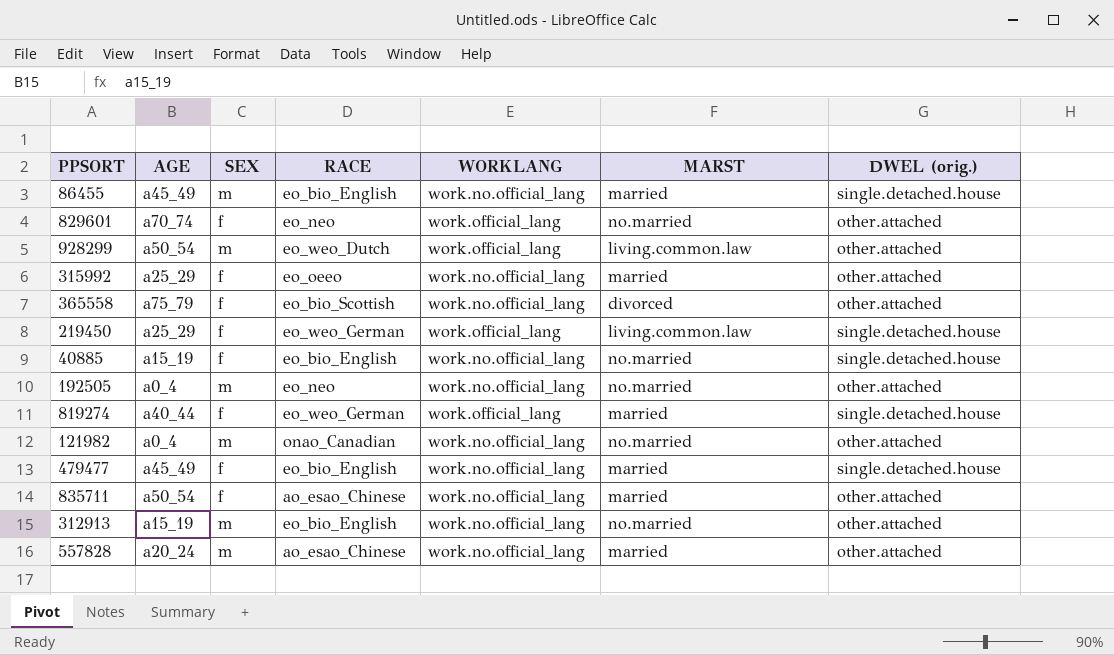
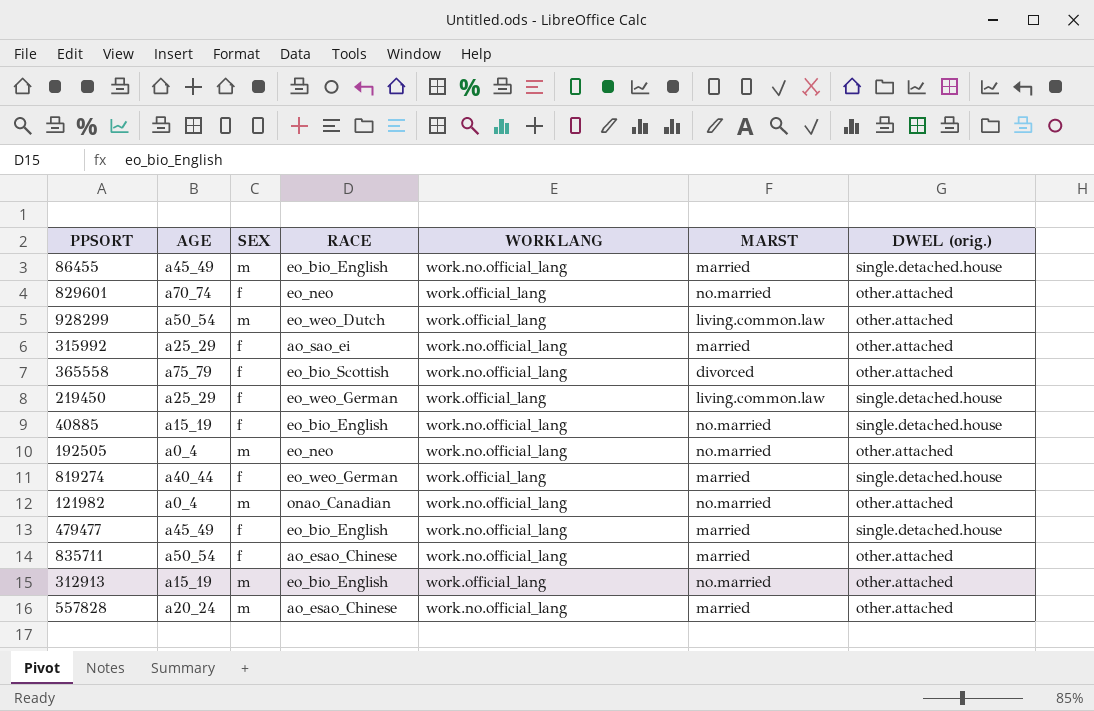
315992 | RACE: eo_oeeo -> ao_sao_ei
312913 | WORKLANG: work.no.official_lang -> work.official_lang

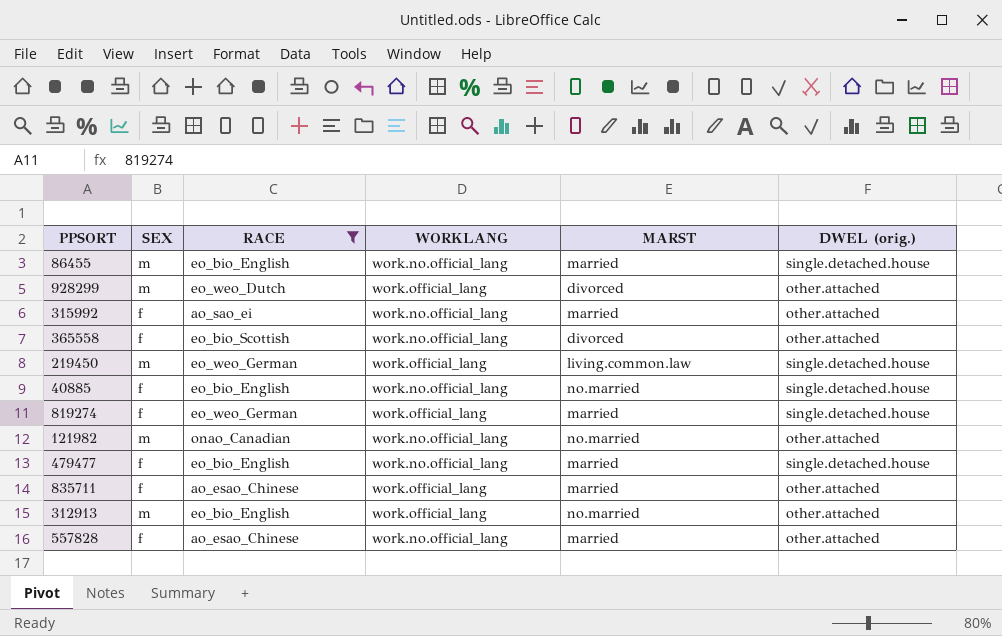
filter: none -> RACE != eo_neo
column AGE | position: 2 -> none
928299 | MARST: living.common.law -> divorced
219450 | SEX: f -> m
835711 | WORKLANG: work.no.official_lang -> work.official_lang
557828 | SEX: m -> f

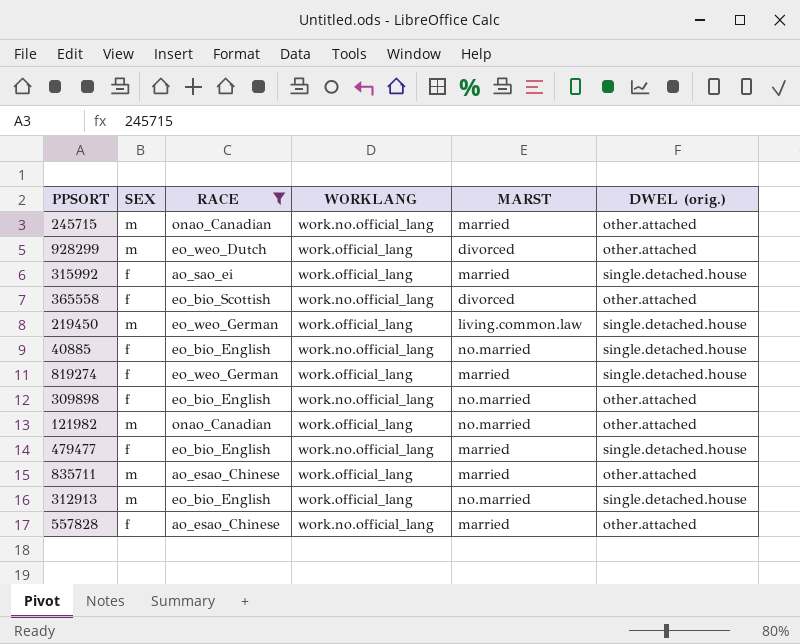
row 86455: m | eo_bio_English | work.no.official_lang | married | single.detached.house -> none
row 245715: none -> m | onao_Canadian | work.no.official_lang | married | other.attached
315992 | WORKLANG: work.no.official_lang -> work.official_lang
315992 | DWEL (orig.): other.attached -> single.detached.house
row 309898: none -> f | eo_bio_English | work.no.official_lang | no.married | other.attached
121982 | WORKLANG: work.no.official_lang -> work.official_lang
835711 | SEX: f -> m
312913 | DWEL (orig.): other.attached -> single.detached.house

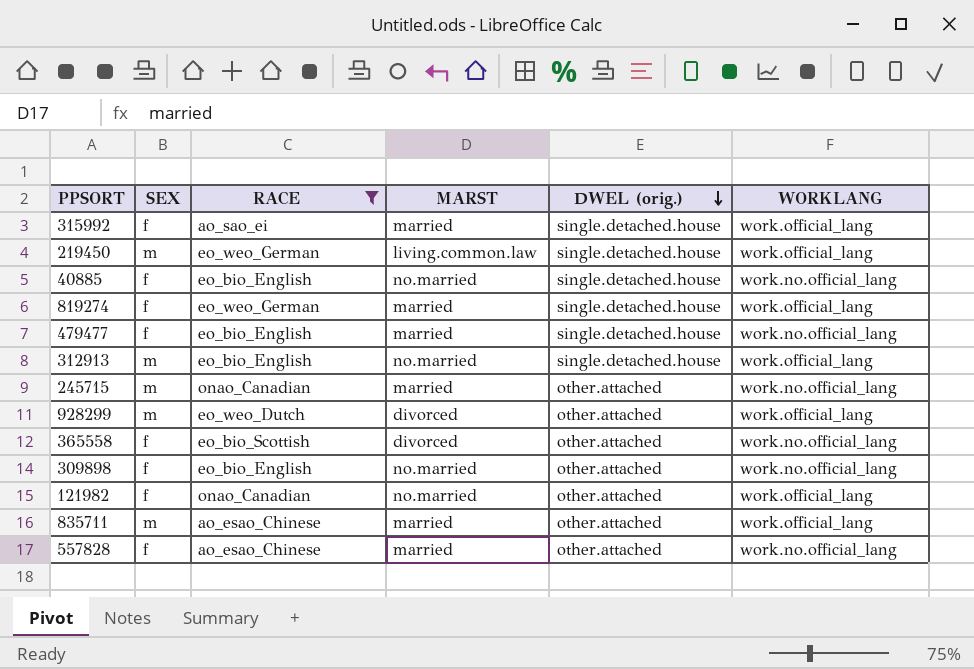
row order: none -> DWEL (orig.) descending
column WORKLANG | position: 4 -> 6
121982 | SEX: m -> f

